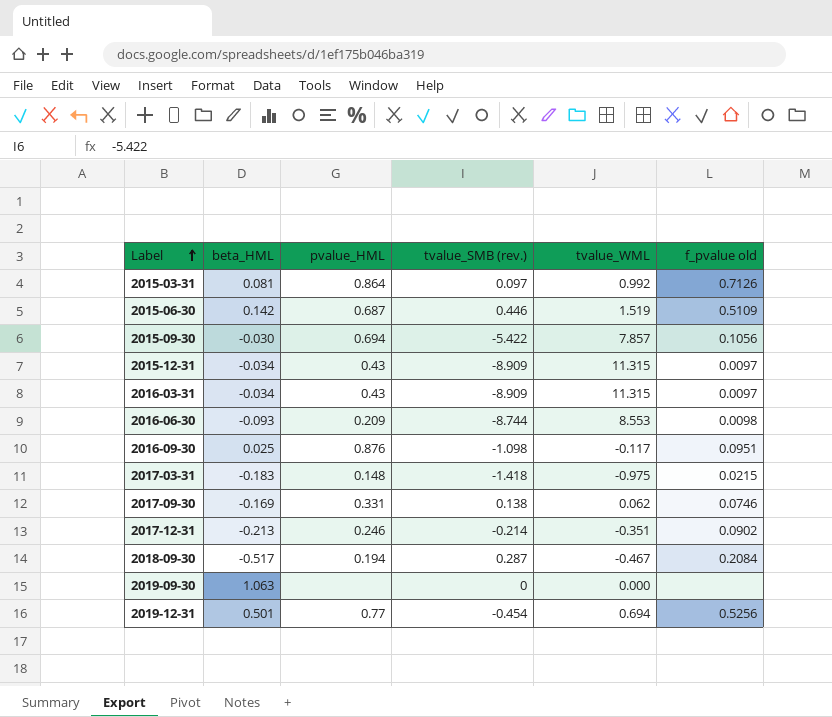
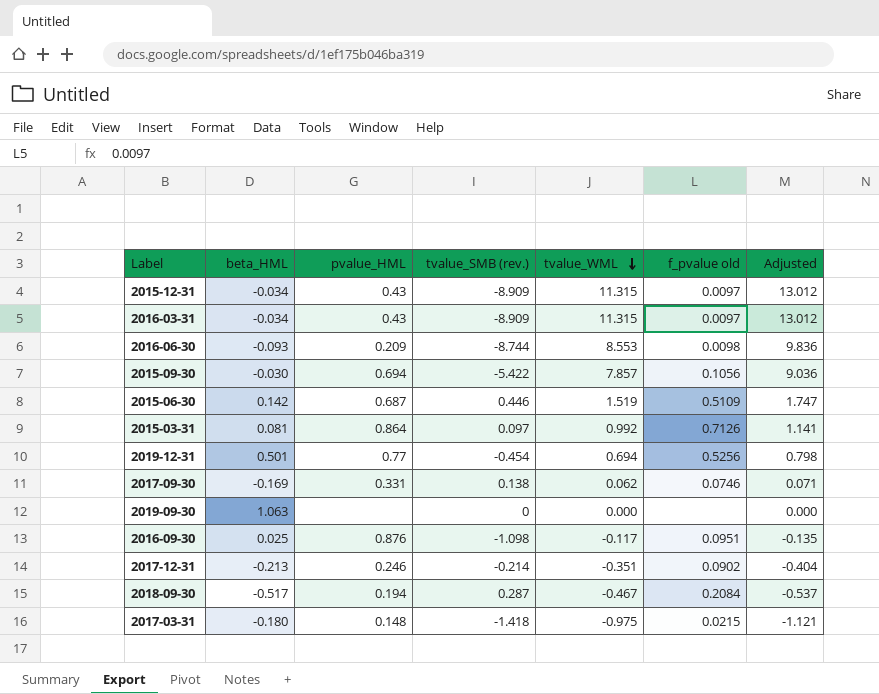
row order: Label ascending -> tvalue_WML descending
column Adjusted | formula: none -> [tvalue_WML] * 1.15
2017-03-31 | beta_HML: -0.183 -> -0.180

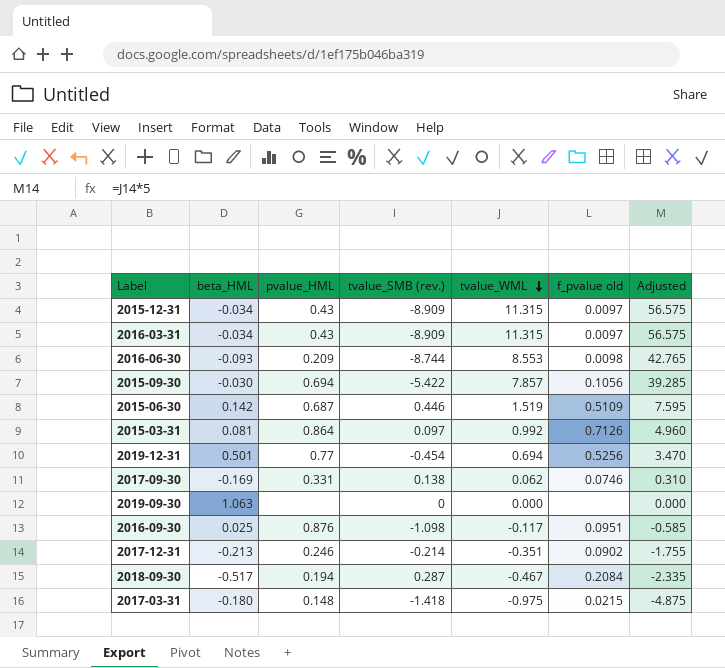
column Adjusted | formula: [tvalue_WML] * 1.15 -> [tvalue_WML] * 5

